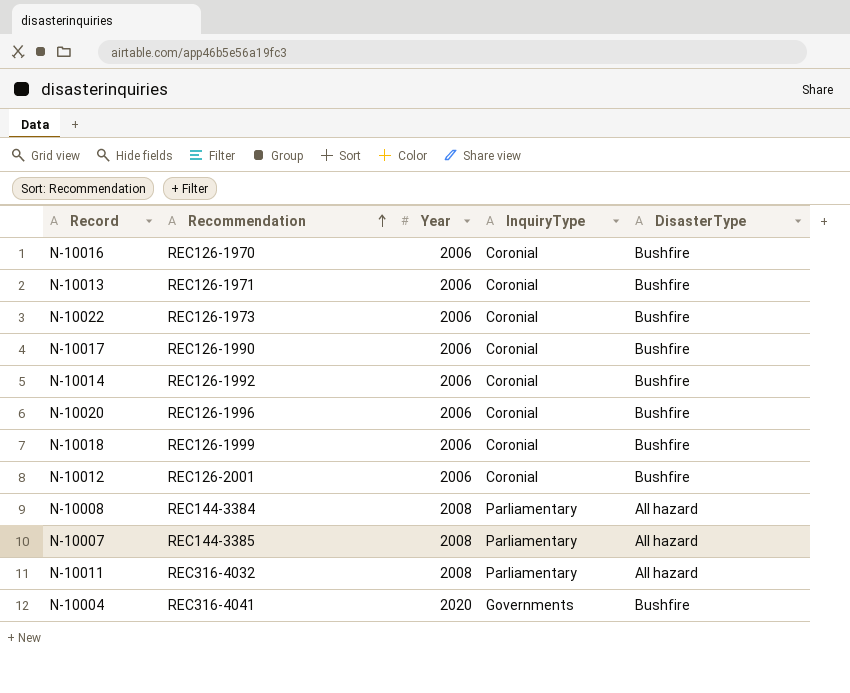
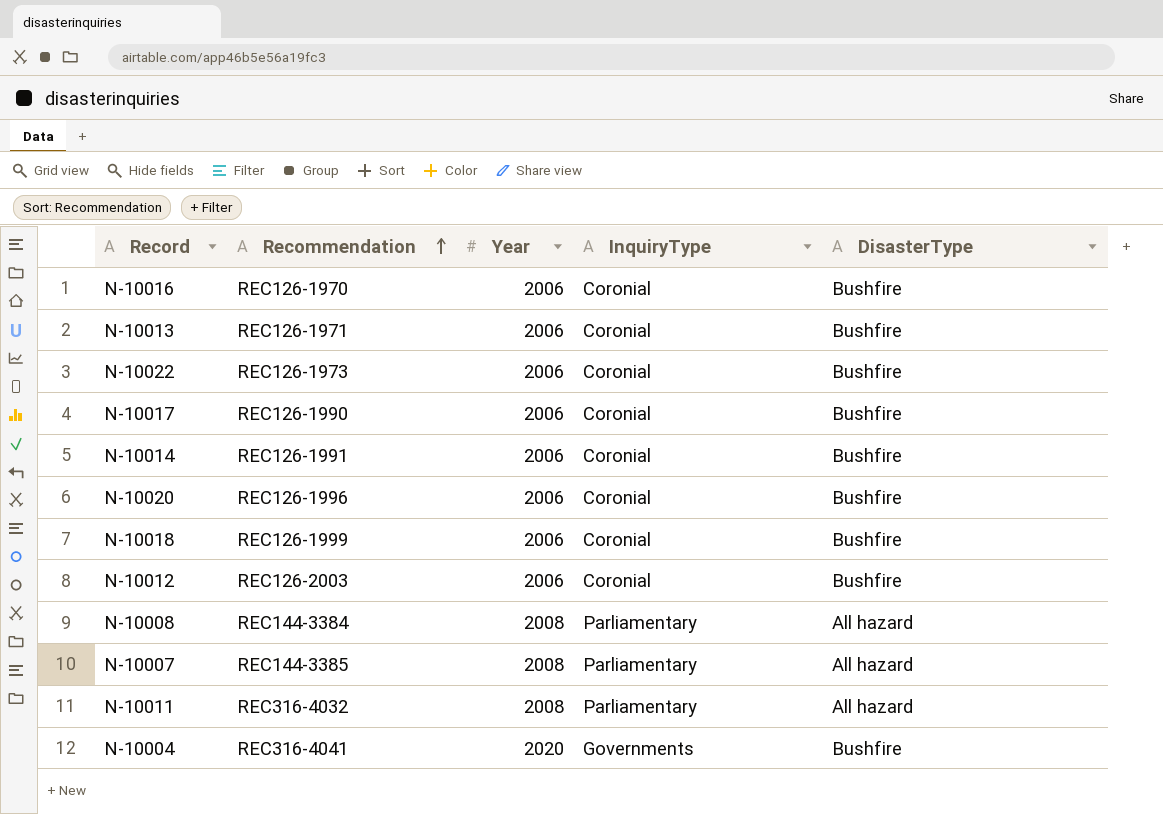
N-10014 | Recommendation: REC126-1992 -> REC126-1991
N-10012 | Recommendation: REC126-2001 -> REC126-2003

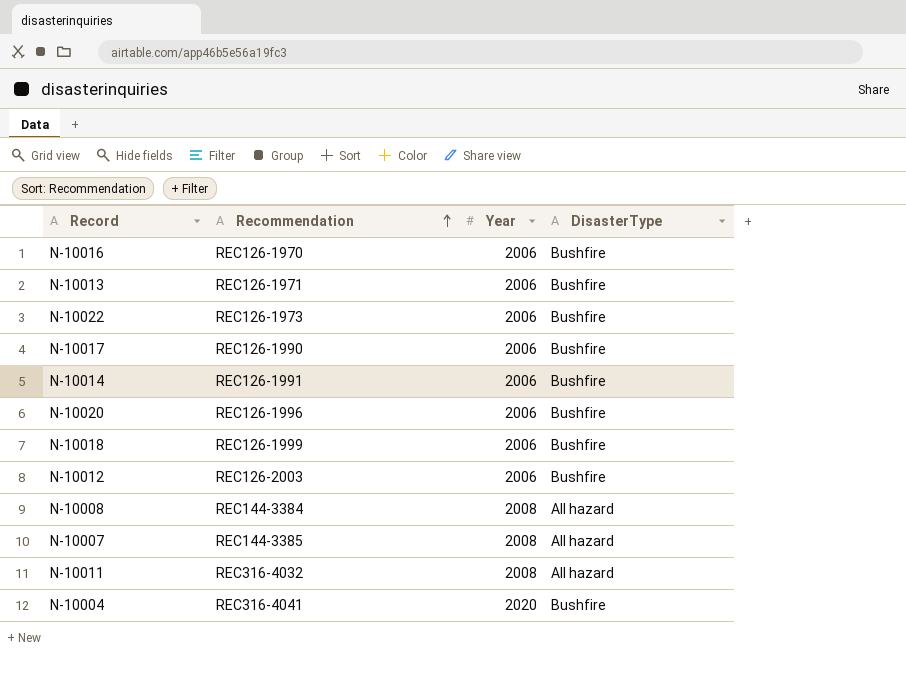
column InquiryType | position: 4 -> none

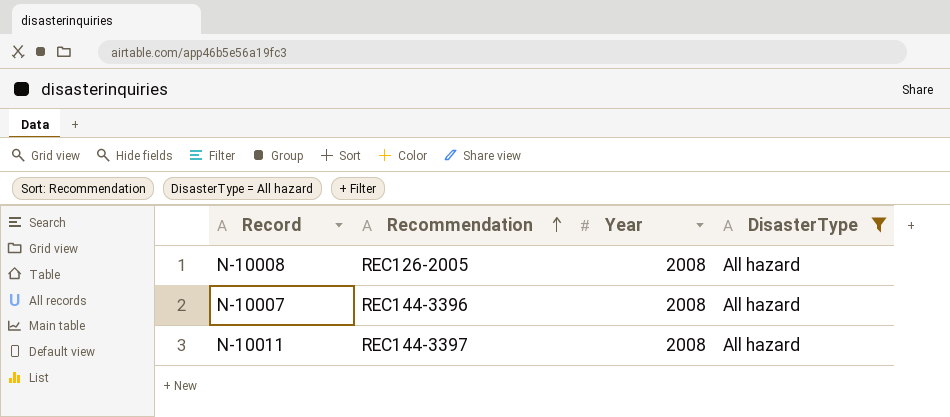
filter: none -> DisasterType = All hazard
N-10008 | Recommendation: REC144-3384 -> REC126-2005
N-10007 | Recommendation: REC144-3385 -> REC144-3396
N-10011 | Recommendation: REC316-4032 -> REC144-3397

